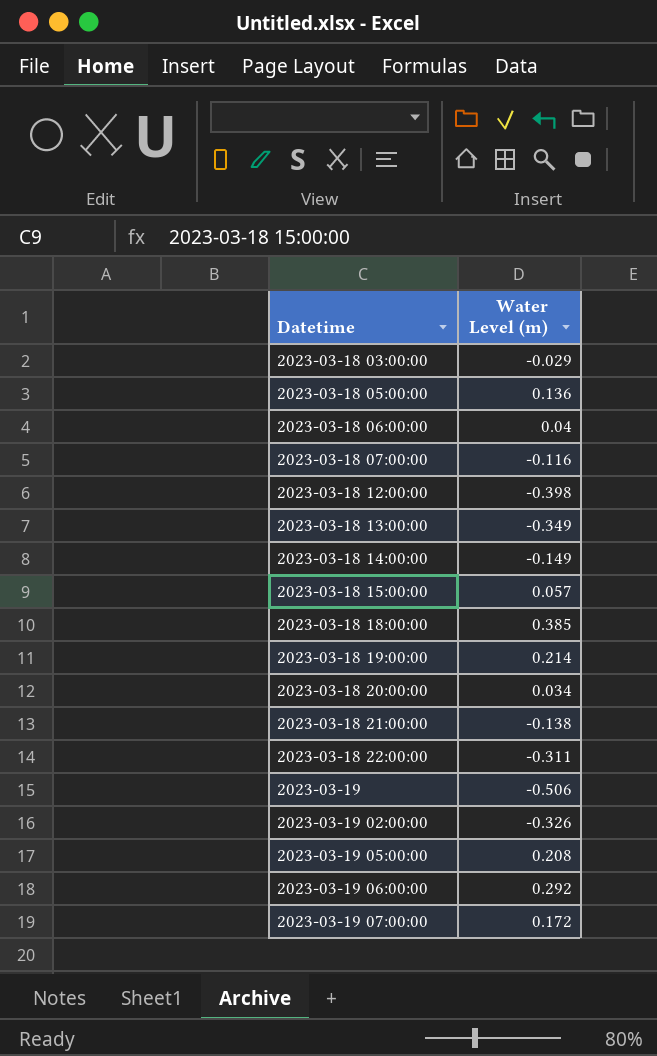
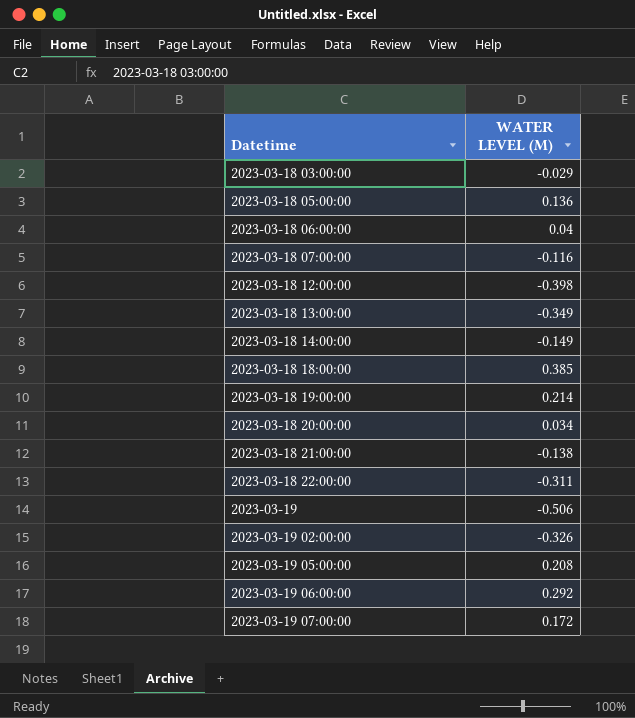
column name: Water Level (m) -> WATER LEVEL (M)
row 2023-03-18 15:00:00: 0.057 -> none

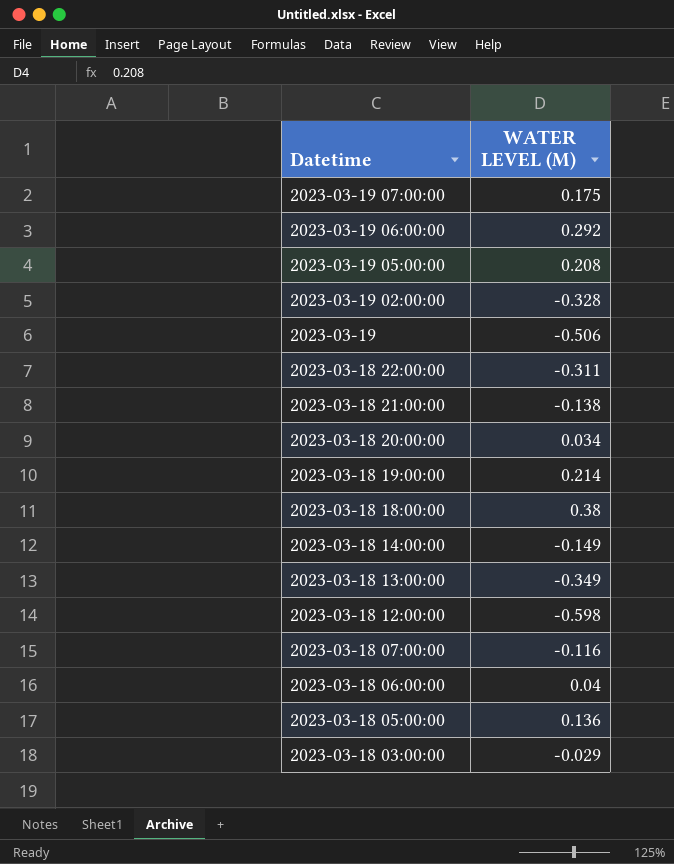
row order: Datetime ascending -> Datetime descending
2023-03-19 07:00:00 | WATER LEVEL (M): 0.172 -> 0.175
2023-03-19 02:00:00 | WATER LEVEL (M): -0.326 -> -0.328
2023-03-18 18:00:00 | WATER LEVEL (M): 0.385 -> 0.38
2023-03-18 12:00:00 | WATER LEVEL (M): -0.398 -> -0.598

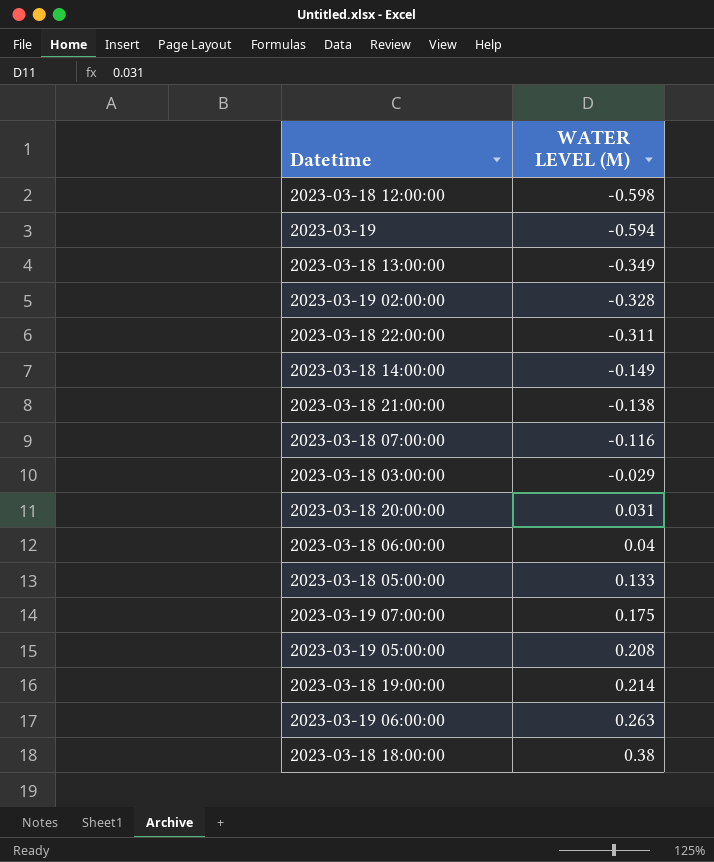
row order: Datetime descending -> WATER LEVEL (M) ascending
2023-03-19 | WATER LEVEL (M): -0.506 -> -0.594
2023-03-18 20:00:00 | WATER LEVEL (M): 0.034 -> 0.031
2023-03-18 05:00:00 | WATER LEVEL (M): 0.136 -> 0.133
2023-03-19 06:00:00 | WATER LEVEL (M): 0.292 -> 0.263

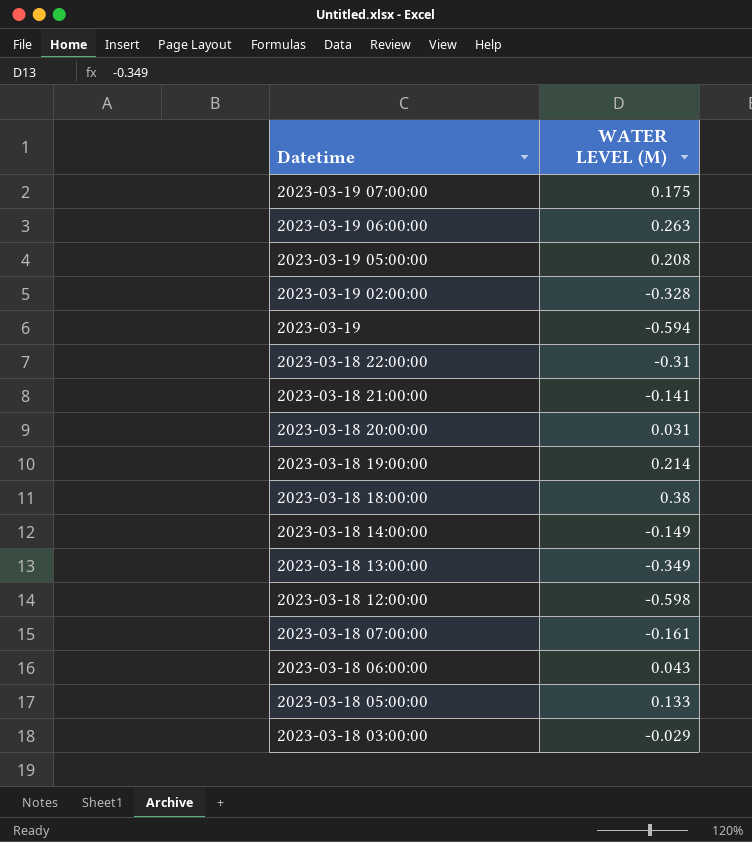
row order: WATER LEVEL (M) ascending -> Datetime descending
2023-03-18 22:00:00 | WATER LEVEL (M): -0.311 -> -0.31
2023-03-18 21:00:00 | WATER LEVEL (M): -0.138 -> -0.141
2023-03-18 07:00:00 | WATER LEVEL (M): -0.116 -> -0.161
2023-03-18 06:00:00 | WATER LEVEL (M): 0.04 -> 0.043

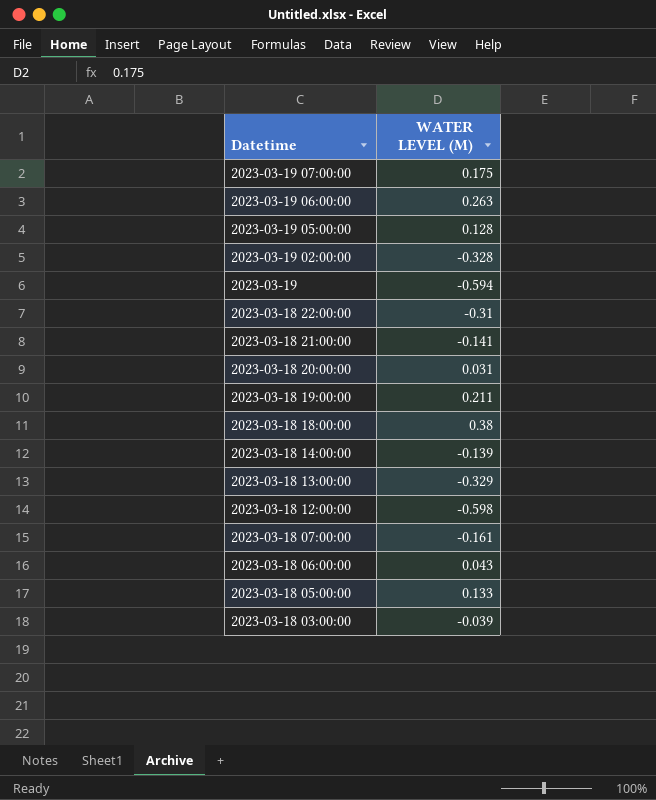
2023-03-19 05:00:00 | WATER LEVEL (M): 0.208 -> 0.128
2023-03-18 19:00:00 | WATER LEVEL (M): 0.214 -> 0.211
2023-03-18 14:00:00 | WATER LEVEL (M): -0.149 -> -0.139
2023-03-18 13:00:00 | WATER LEVEL (M): -0.349 -> -0.329
2023-03-18 03:00:00 | WATER LEVEL (M): -0.029 -> -0.039

